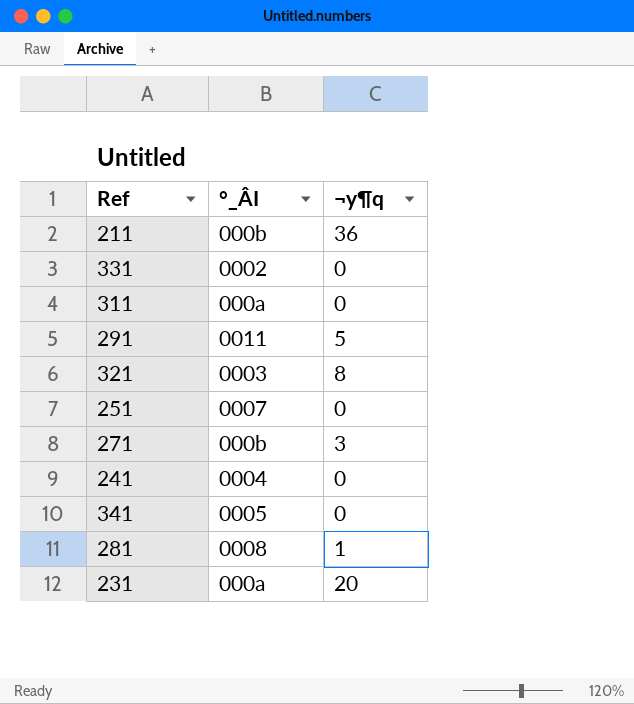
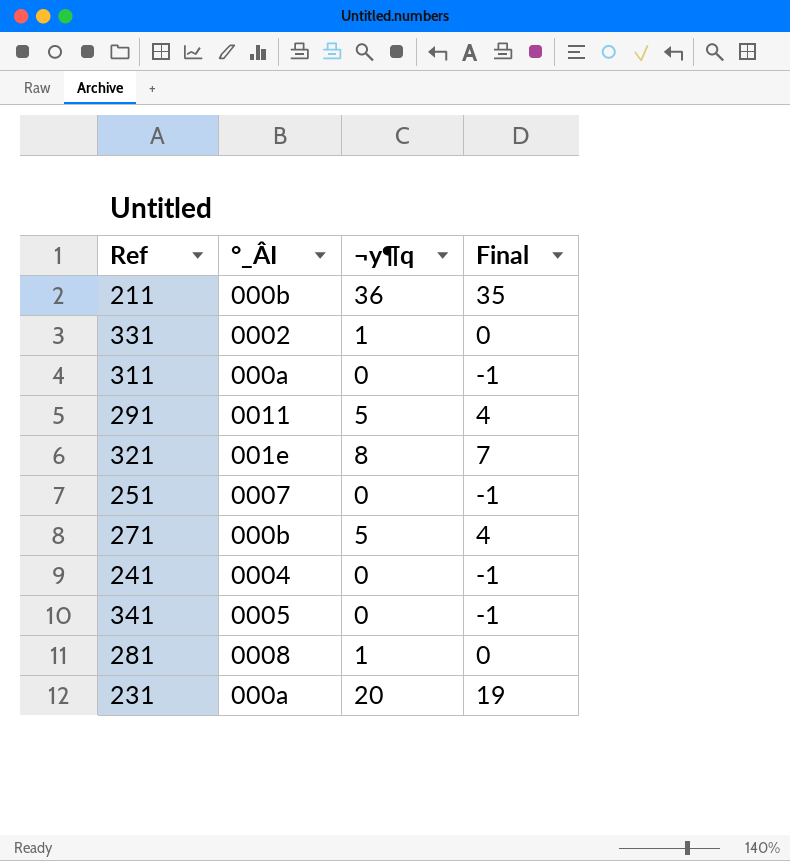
column Final | formula: none -> [¬y¶q] - 1
331 | ¬y¶q: 0 -> 1
321 | °_ÂI: 0003 -> 001e
271 | ¬y¶q: 3 -> 5

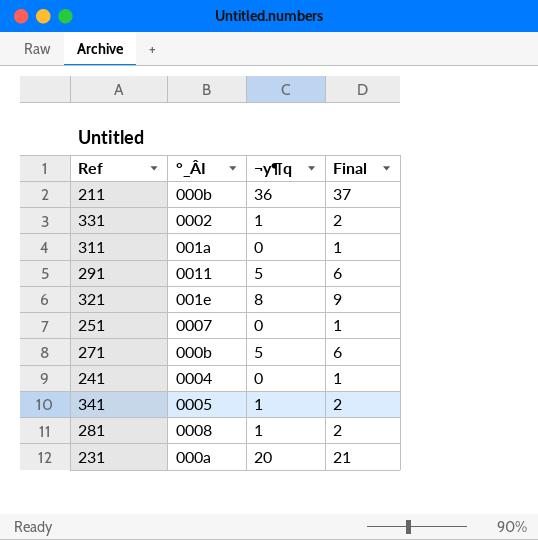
column Final | formula: [¬y¶q] - 1 -> [¬y¶q] + 1
311 | °_ÂI: 000a -> 001a
341 | ¬y¶q: 0 -> 1

